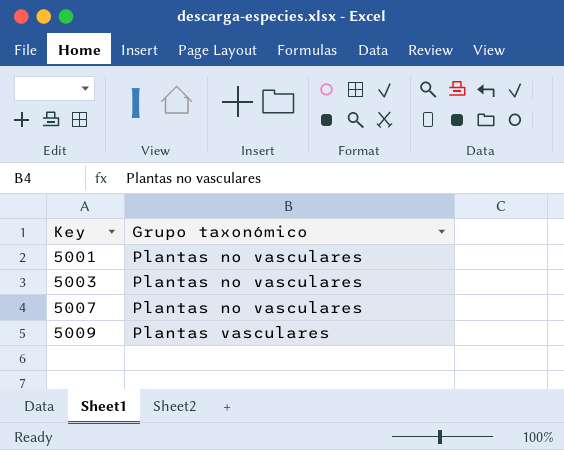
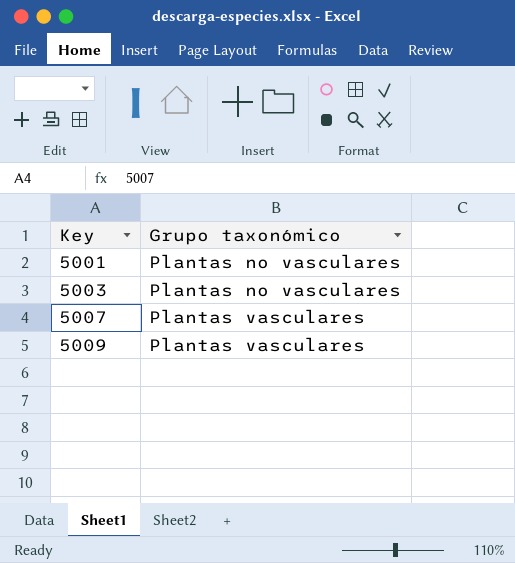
5007 | Grupo taxonómico: Plantas no vasculares -> Plantas vasculares

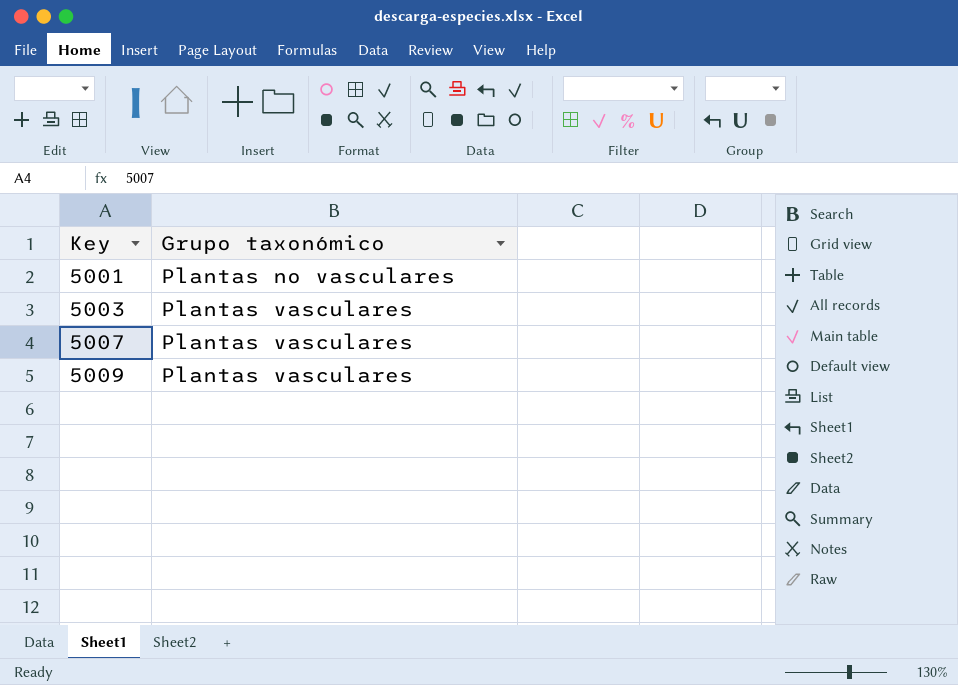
5003 | Grupo taxonómico: Plantas no vasculares -> Plantas vasculares

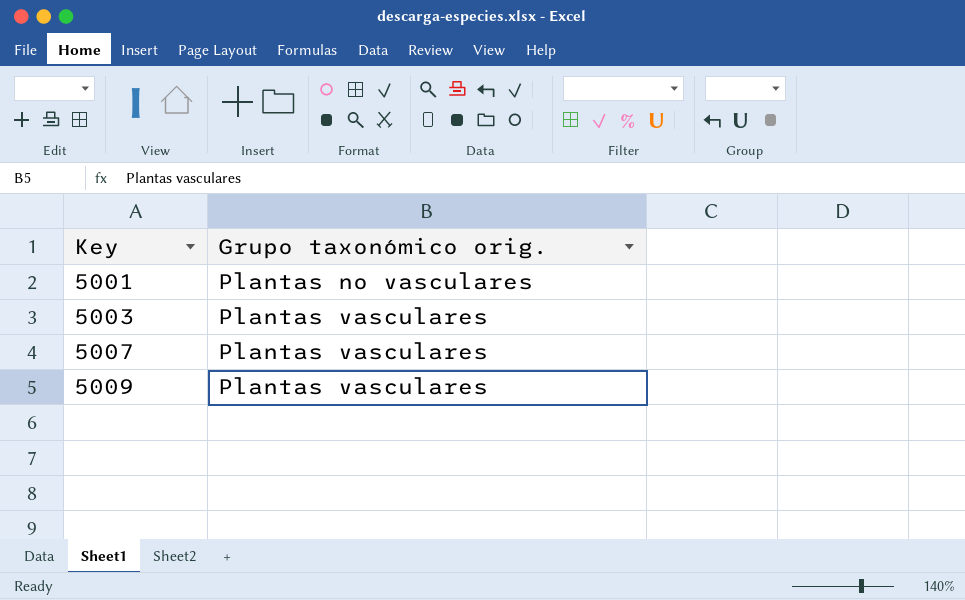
column name: Grupo taxonómico -> Grupo taxonómico orig.

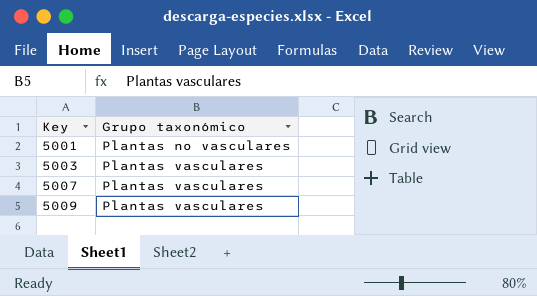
column name: Grupo taxonómico orig. -> Grupo taxonómico

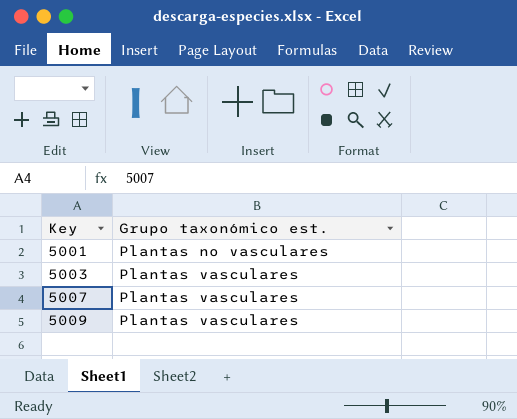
column name: Grupo taxonómico -> Grupo taxonómico est.

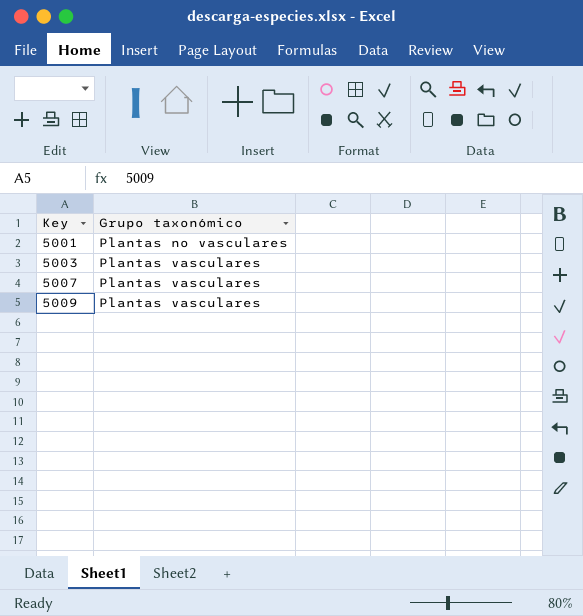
column name: Grupo taxonómico est. -> Grupo taxonómico

